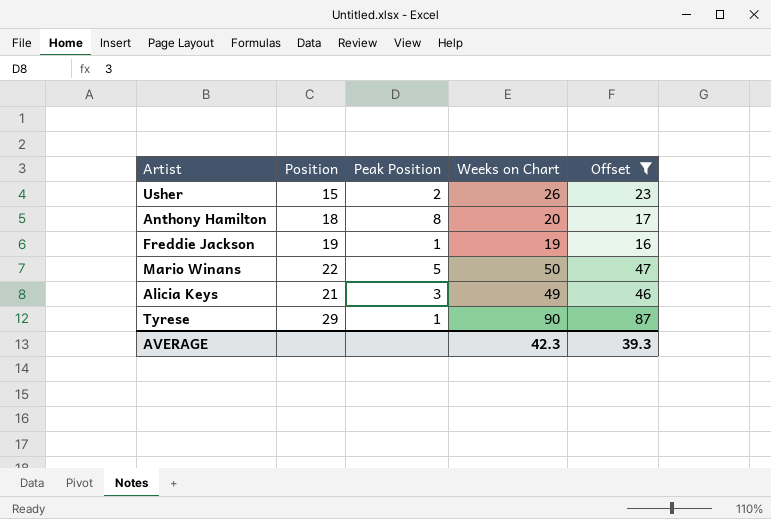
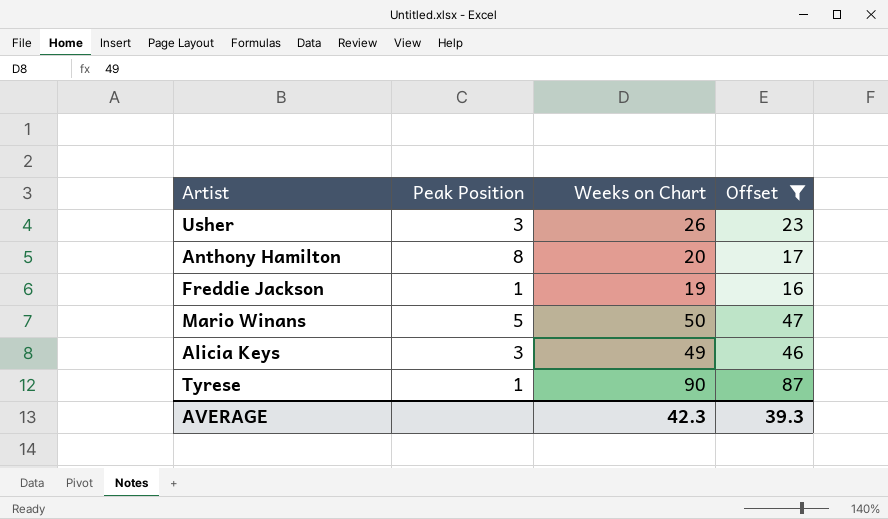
column Position | position: 2 -> none
Usher | Peak Position: 2 -> 3

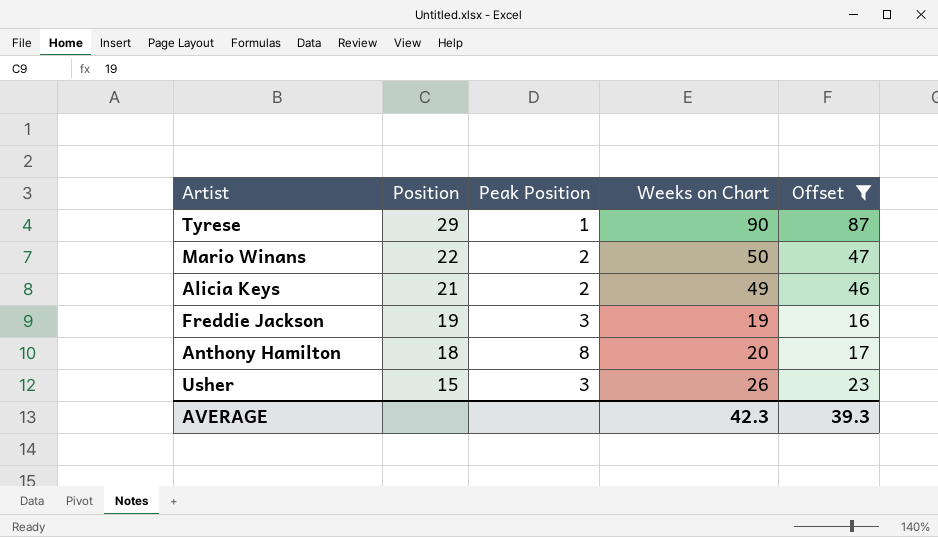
row order: none -> Position descending
column Position | position: none -> 2
Mario Winans | Peak Position: 5 -> 2
Alicia Keys | Peak Position: 3 -> 2
Freddie Jackson | Peak Position: 1 -> 3

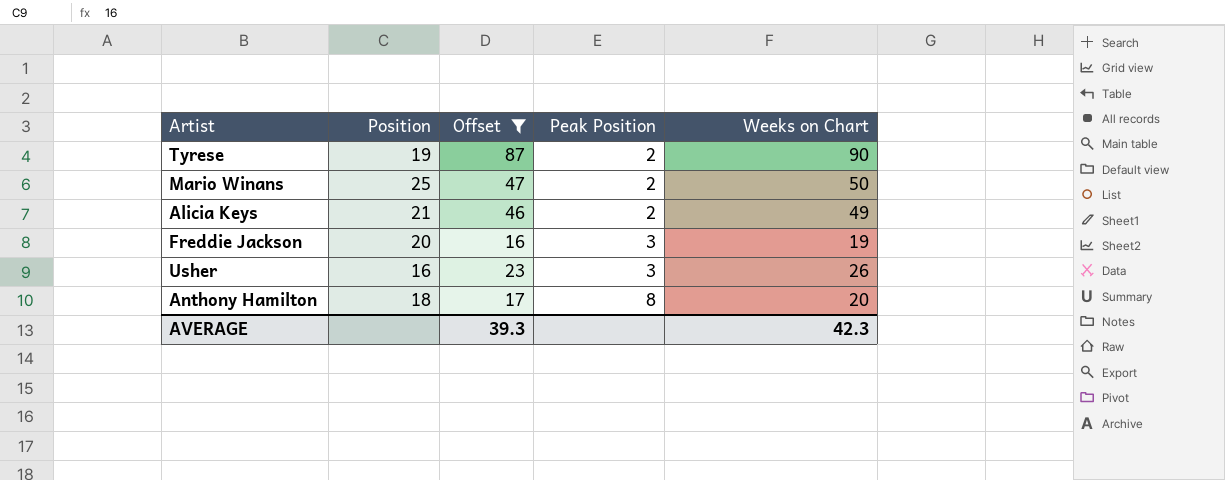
row order: Position descending -> Peak Position ascending
column Offset | position: 5 -> 3
Tyrese | Position: 29 -> 19
Tyrese | Peak Position: 1 -> 2
Mario Winans | Position: 22 -> 25
Freddie Jackson | Position: 19 -> 20
Usher | Position: 15 -> 16

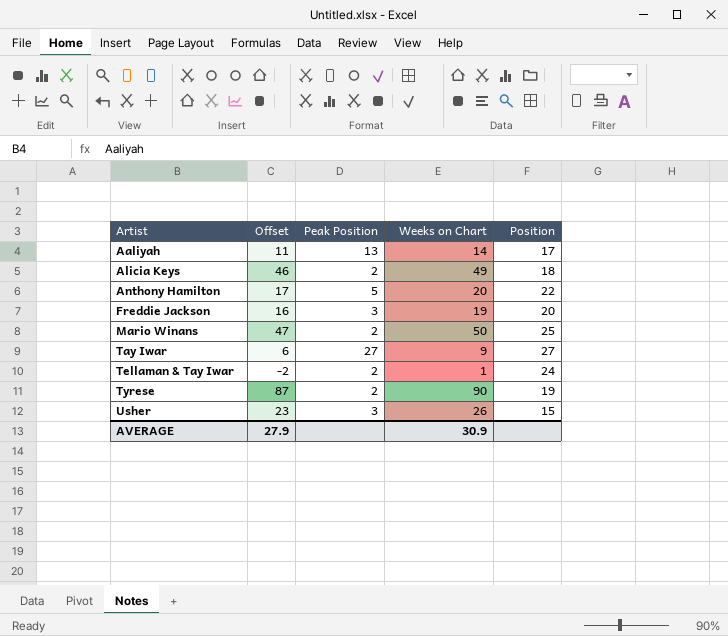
filter: Offset >= 16 -> none
row order: Peak Position ascending -> Artist ascending
column Position | position: 2 -> 5
Alicia Keys | Position: 21 -> 18
Anthony Hamilton | Peak Position: 8 -> 5
Anthony Hamilton | Position: 18 -> 22
Usher | Position: 16 -> 15
AVERAGE | Offset: 39.3 -> 27.9
AVERAGE | Weeks on Chart: 42.3 -> 30.9

